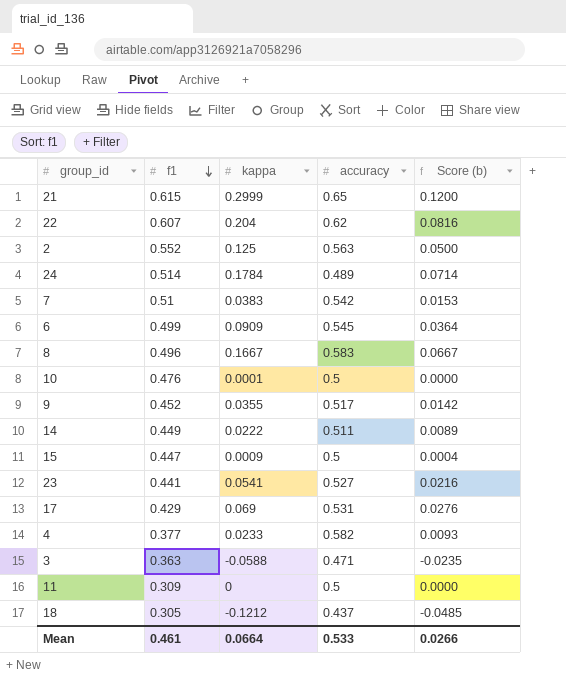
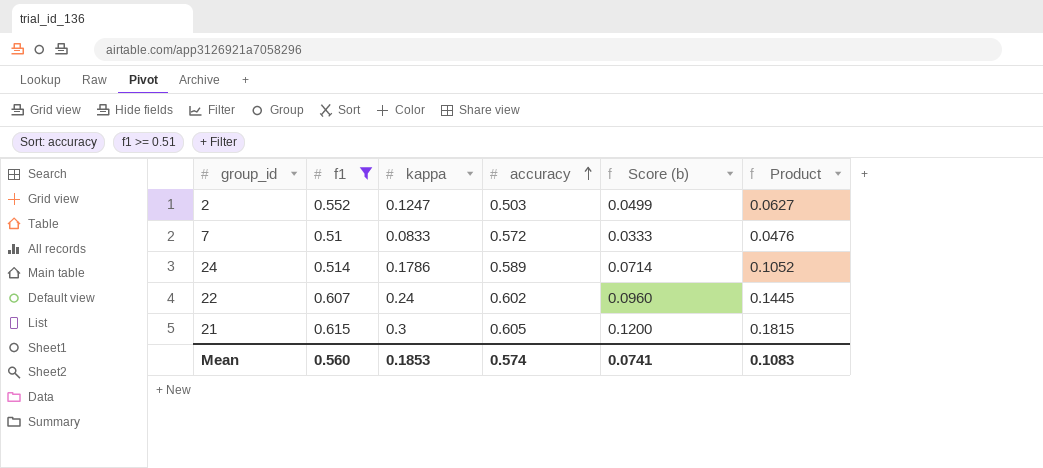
filter: none -> f1 >= 0.51
row order: f1 descending -> accuracy ascending
column Product | formula: none -> [kappa] * [accuracy]
2 | kappa: 0.125 -> 0.1247
2 | accuracy: 0.563 -> 0.503
2 | Score (b): 0.0500 -> 0.0499
7 | kappa: 0.0383 -> 0.0833
7 | accuracy: 0.542 -> 0.572
7 | Score (b): 0.0153 -> 0.0333
24 | kappa: 0.1784 -> 0.1786
24 | accuracy: 0.489 -> 0.589
22 | kappa: 0.204 -> 0.24
22 | accuracy: 0.62 -> 0.602
22 | Score (b): 0.0816 -> 0.0960
21 | kappa: 0.2999 -> 0.3
21 | accuracy: 0.65 -> 0.605
Mean | f1: 0.461 -> 0.560
Mean | kappa: 0.0664 -> 0.1853
Mean | accuracy: 0.533 -> 0.574
Mean | Score (b): 0.0266 -> 0.0741

